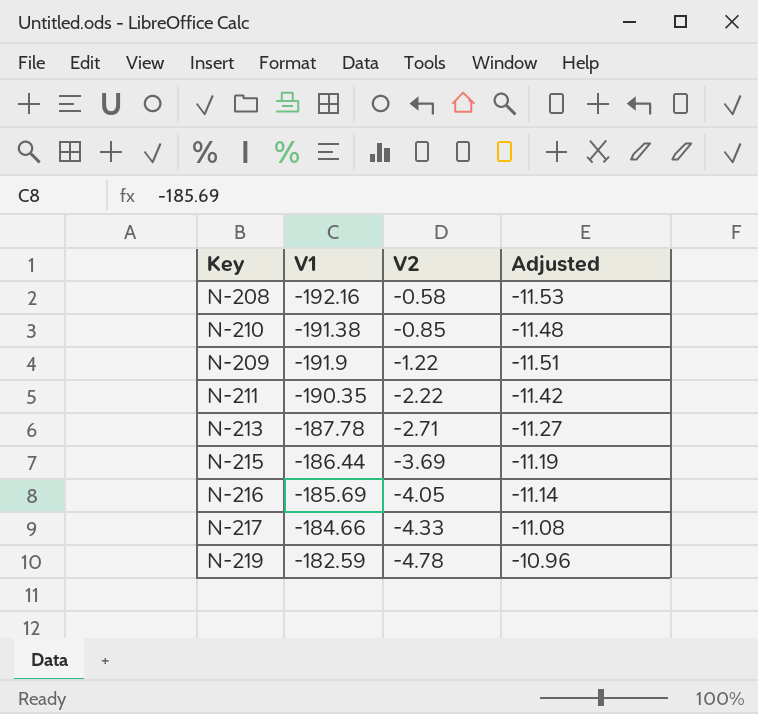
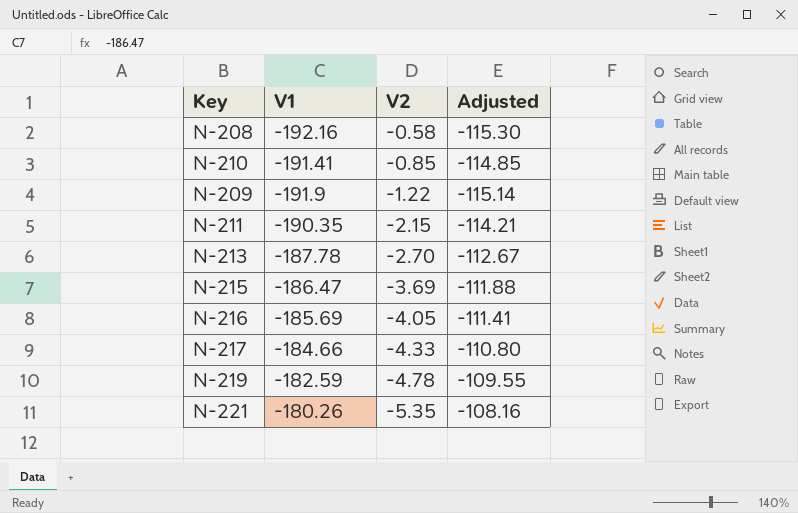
column Adjusted | formula: [V1] * 0.06 -> [V1] * 0.6
N-210 | V1: -191.38 -> -191.41
N-211 | V2: -2.22 -> -2.15
N-213 | V2: -2.71 -> -2.70
N-215 | V1: -186.44 -> -186.47
row N-221: none -> -180.26 | -5.35 | -108.16

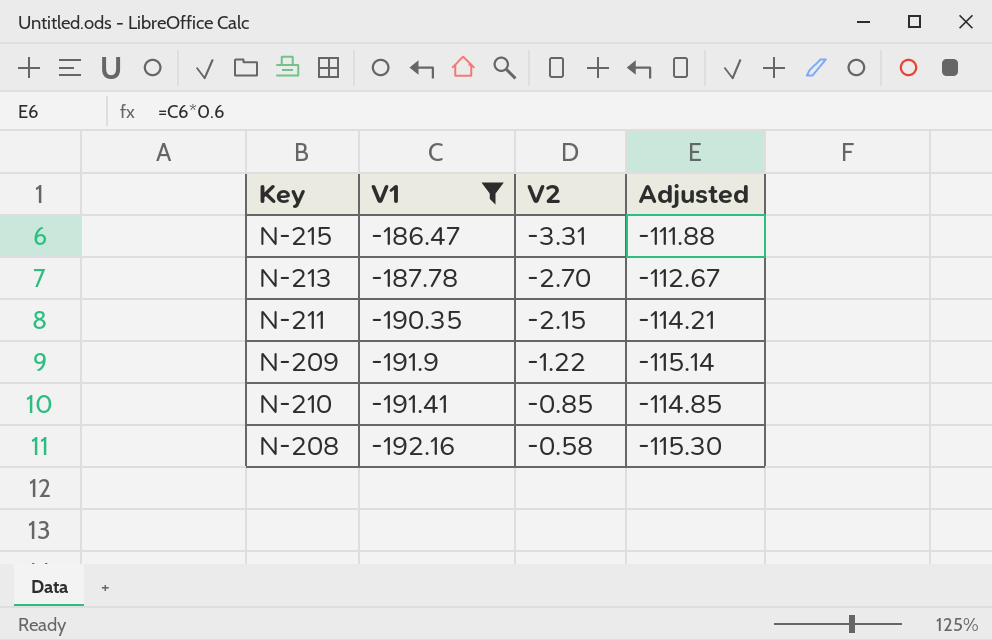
filter: none -> V1 <= -186.47
row order: V2 descending -> V2 ascending
N-215 | V2: -3.69 -> -3.31

